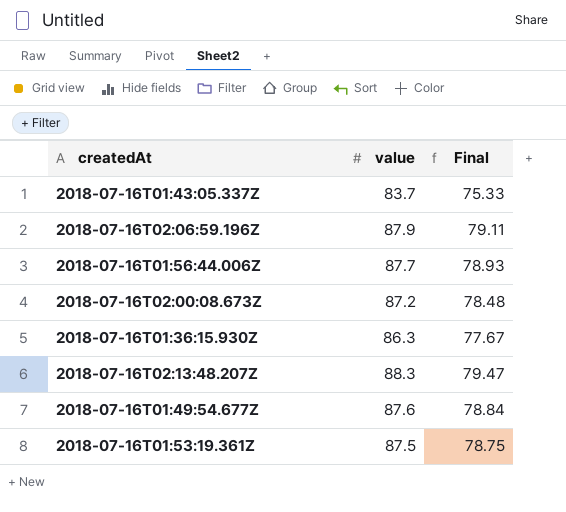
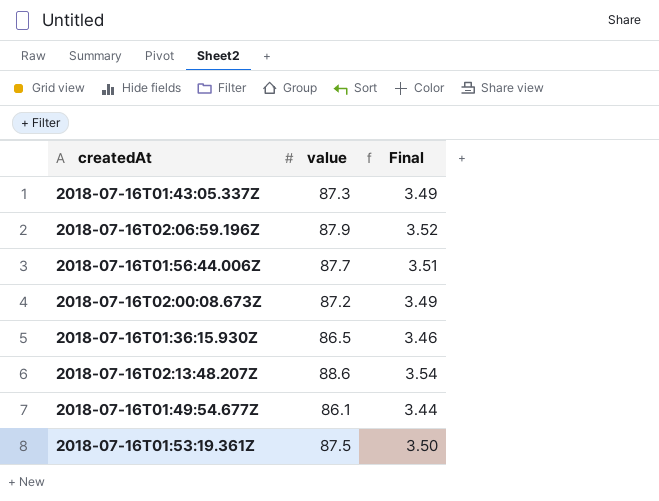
column Final | formula: [value] * 0.9 -> [value] * 0.04
2018-07-16T01:43:05.337Z | value: 83.7 -> 87.3
2018-07-16T01:36:15.930Z | value: 86.3 -> 86.5
2018-07-16T02:13:48.207Z | value: 88.3 -> 88.6
2018-07-16T01:49:54.677Z | value: 87.6 -> 86.1

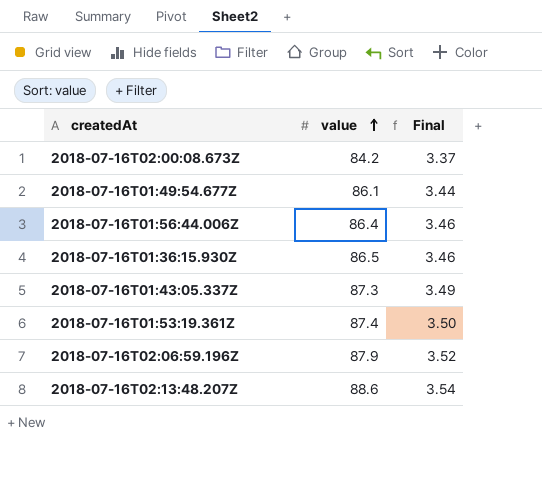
row order: none -> value ascending
2018-07-16T02:00:08.673Z | value: 87.2 -> 84.2
2018-07-16T02:00:08.673Z | Final: 3.49 -> 3.37
2018-07-16T01:56:44.006Z | value: 87.7 -> 86.4
2018-07-16T01:56:44.006Z | Final: 3.51 -> 3.46
2018-07-16T01:53:19.361Z | value: 87.5 -> 87.4

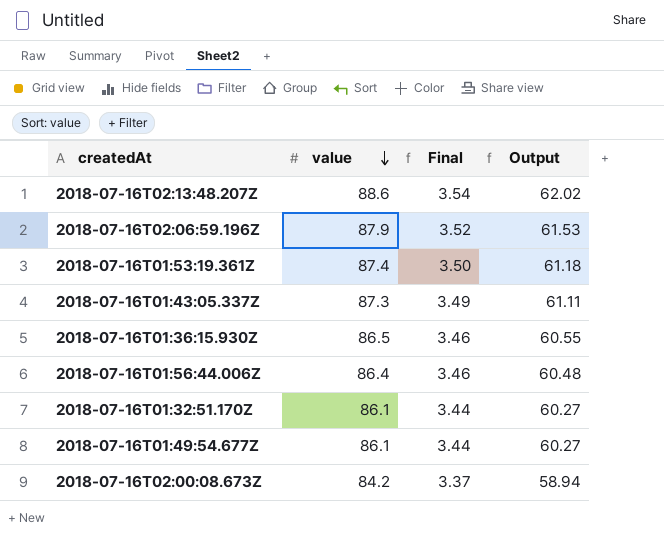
row order: value ascending -> value descending
column Output | formula: none -> [value] * 0.7
row 2018-07-16T01:32:51.170Z: none -> 86.1 | 3.44 | 60.27

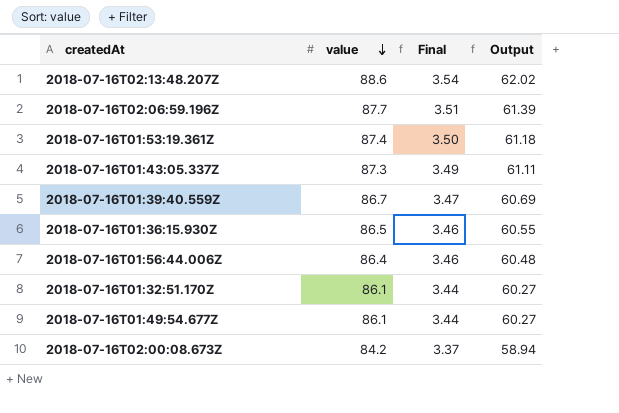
2018-07-16T02:06:59.196Z | value: 87.9 -> 87.7
2018-07-16T02:06:59.196Z | Final: 3.52 -> 3.51
2018-07-16T02:06:59.196Z | Output: 61.53 -> 61.39
row 2018-07-16T01:39:40.559Z: none -> 86.7 | 3.47 | 60.69

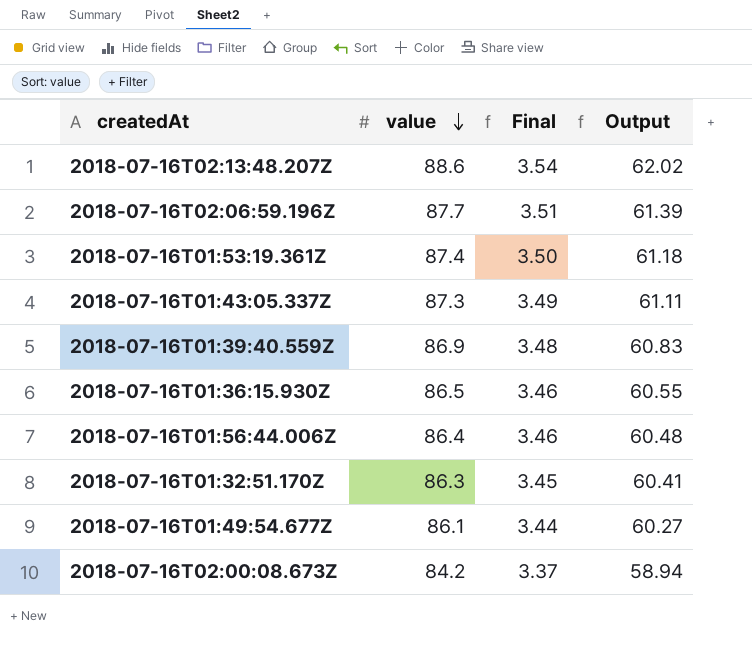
2018-07-16T01:39:40.559Z | value: 86.7 -> 86.9
2018-07-16T01:39:40.559Z | Final: 3.47 -> 3.48
2018-07-16T01:39:40.559Z | Output: 60.69 -> 60.83
2018-07-16T01:32:51.170Z | value: 86.1 -> 86.3
2018-07-16T01:32:51.170Z | Final: 3.44 -> 3.45
2018-07-16T01:32:51.170Z | Output: 60.27 -> 60.41

